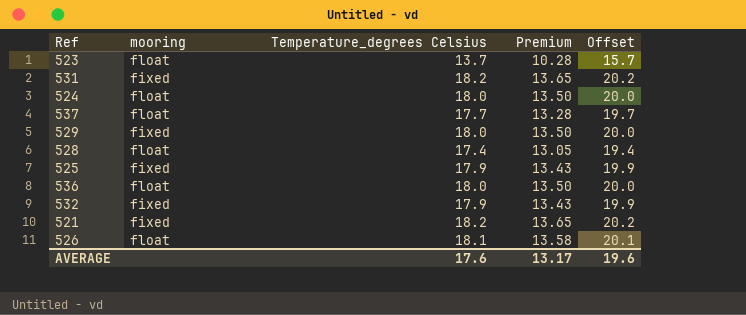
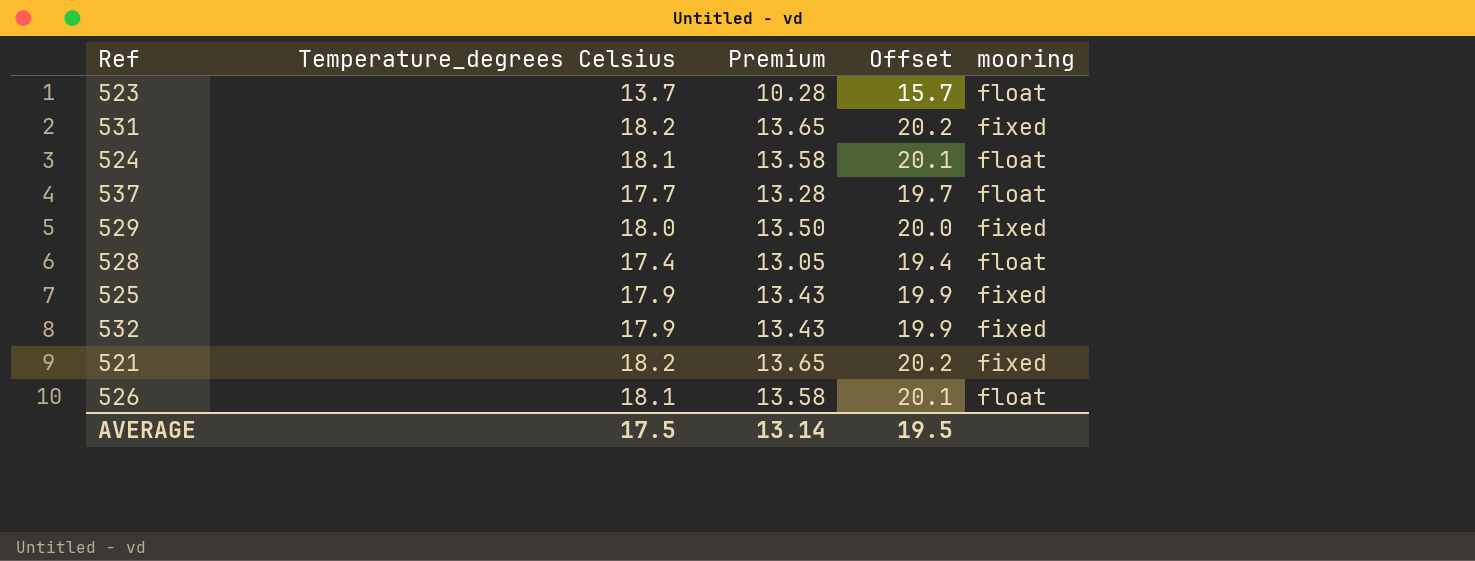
column mooring | position: 2 -> 5
row 536: float | 18.0 | 13.50 | 20.0 -> none
524 | Temperature_degrees Celsius: 18.0 -> 18.1
524 | Premium: 13.50 -> 13.58
524 | Offset: 20.0 -> 20.1
AVERAGE | Temperature_degrees Celsius: 17.6 -> 17.5
AVERAGE | Premium: 13.17 -> 13.14
AVERAGE | Offset: 19.6 -> 19.5

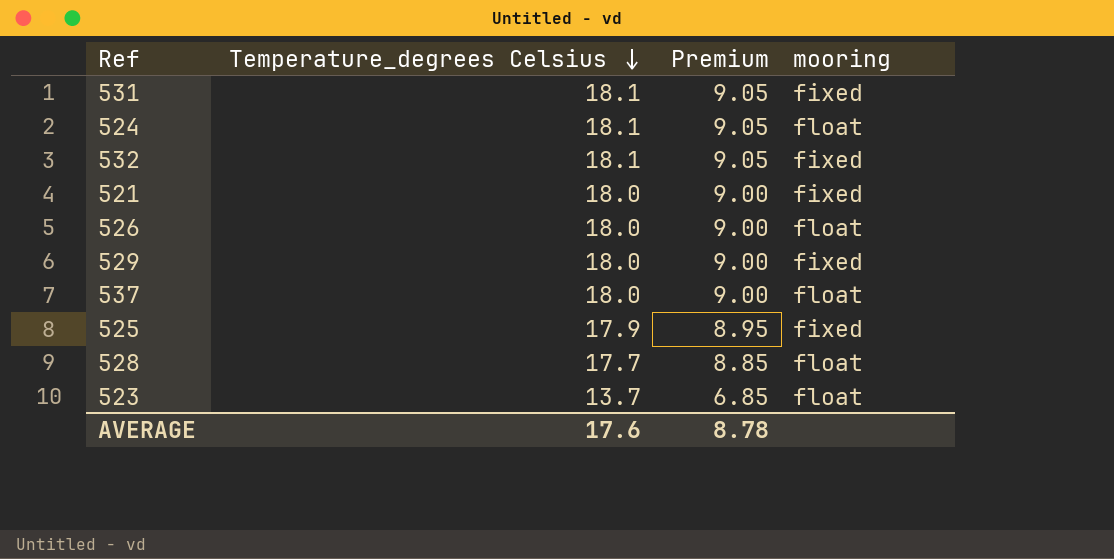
row order: none -> Temperature_degrees Celsius descending
column Offset | formula: [Temperature_degrees Celsius] + 2 -> none
column Premium | formula: [Temperature_degrees Celsius] * 0.75 -> [Temperature_degrees Celsius] * 0.5
531 | Temperature_degrees Celsius: 18.2 -> 18.1
532 | Temperature_degrees Celsius: 17.9 -> 18.1
521 | Temperature_degrees Celsius: 18.2 -> 18.0
526 | Temperature_degrees Celsius: 18.1 -> 18.0
537 | Temperature_degrees Celsius: 17.7 -> 18.0
528 | Temperature_degrees Celsius: 17.4 -> 17.7
AVERAGE | Temperature_degrees Celsius: 17.5 -> 17.6
AVERAGE | Premium: 13.14 -> 8.78

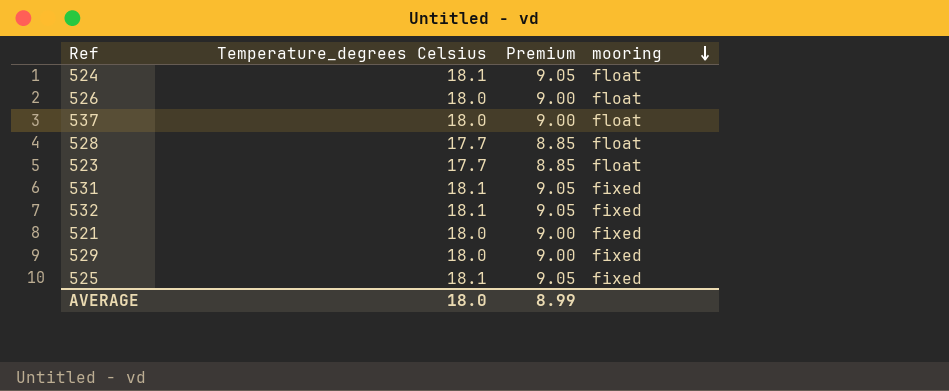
row order: Temperature_degrees Celsius descending -> mooring descending
523 | Temperature_degrees Celsius: 13.7 -> 17.7
523 | Premium: 6.85 -> 8.85
525 | Temperature_degrees Celsius: 17.9 -> 18.1
525 | Premium: 8.95 -> 9.05
AVERAGE | Temperature_degrees Celsius: 17.6 -> 18.0
AVERAGE | Premium: 8.78 -> 8.99

